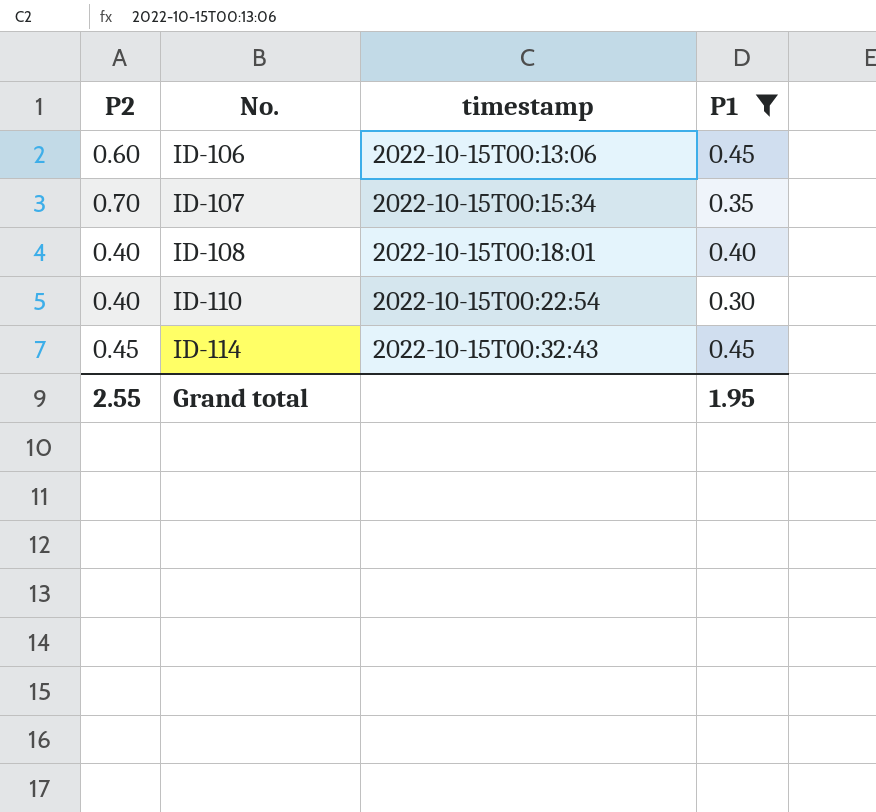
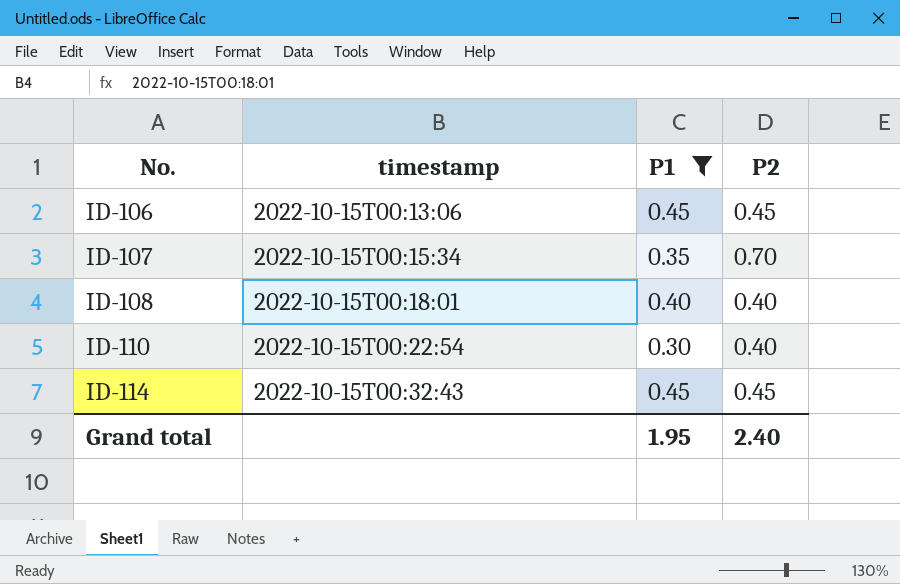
column P2 | position: 1 -> 4
ID-106 | P2: 0.60 -> 0.45
Grand total | P2: 2.55 -> 2.40

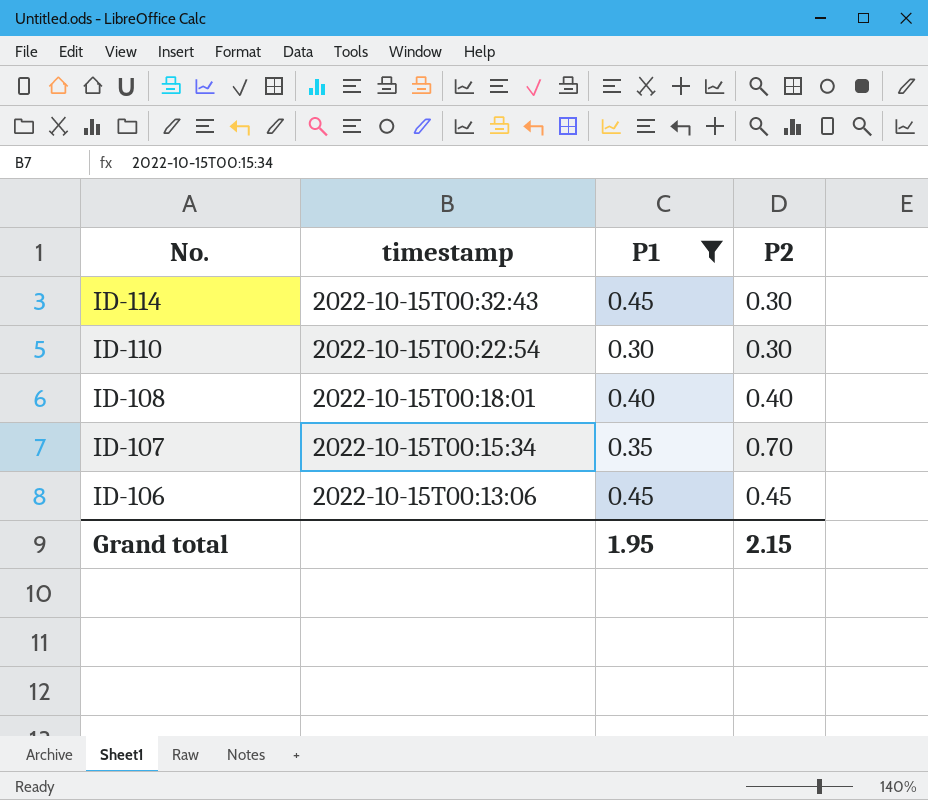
row order: No. ascending -> No. descending
ID-114 | P2: 0.45 -> 0.30
ID-110 | P2: 0.40 -> 0.30
Grand total | P2: 2.40 -> 2.15

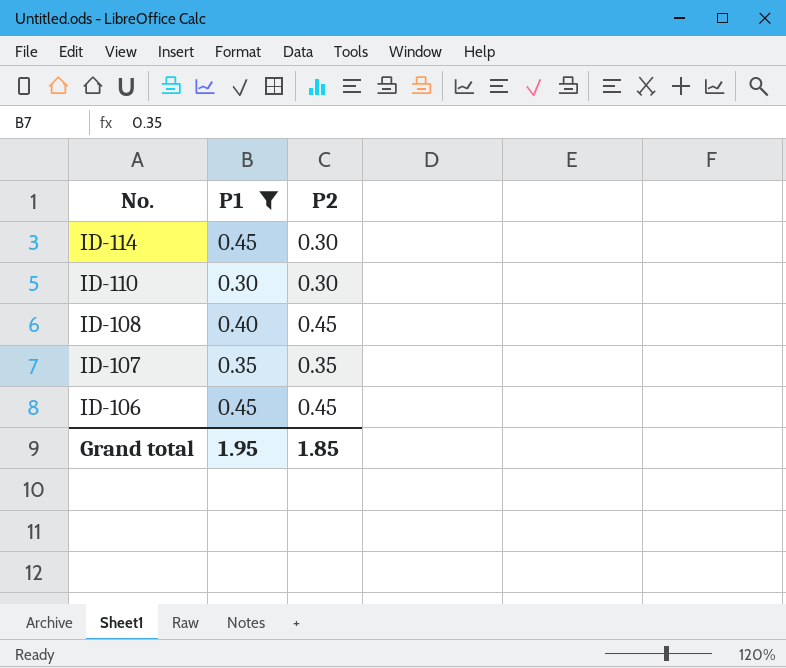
column timestamp | position: 2 -> none
ID-108 | P2: 0.40 -> 0.45
ID-107 | P2: 0.70 -> 0.35
Grand total | P2: 2.15 -> 1.85

